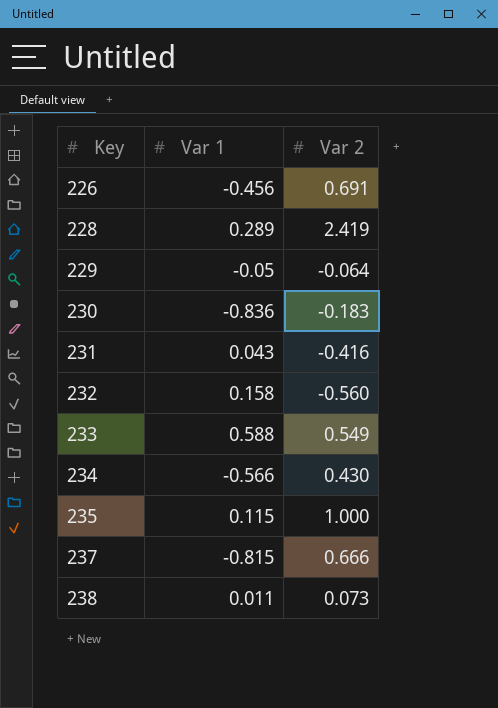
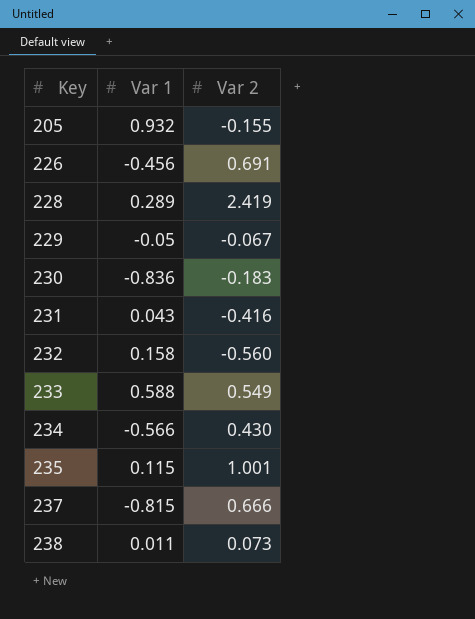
row 205: none -> 0.932 | -0.155
229 | Var 2: -0.064 -> -0.067
235 | Var 2: 1.000 -> 1.001

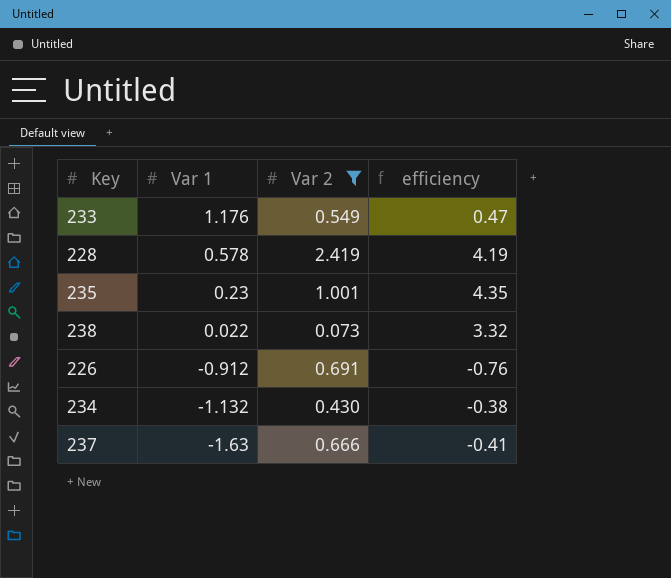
filter: none -> Var 2 >= 0.073
row order: Key ascending -> Var 1 descending
column efficiency | formula: none -> [Var 2] / [Var 1]
233 | Var 1: 0.588 -> 1.176
228 | Var 1: 0.289 -> 0.578
235 | Var 1: 0.115 -> 0.23
238 | Var 1: 0.011 -> 0.022
226 | Var 1: -0.456 -> -0.912
234 | Var 1: -0.566 -> -1.132
237 | Var 1: -0.815 -> -1.63

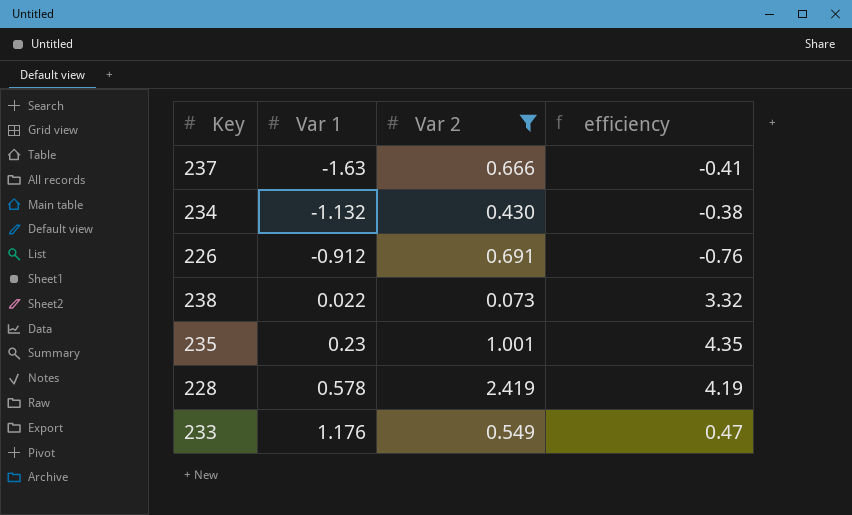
row order: Var 1 descending -> Var 1 ascending

